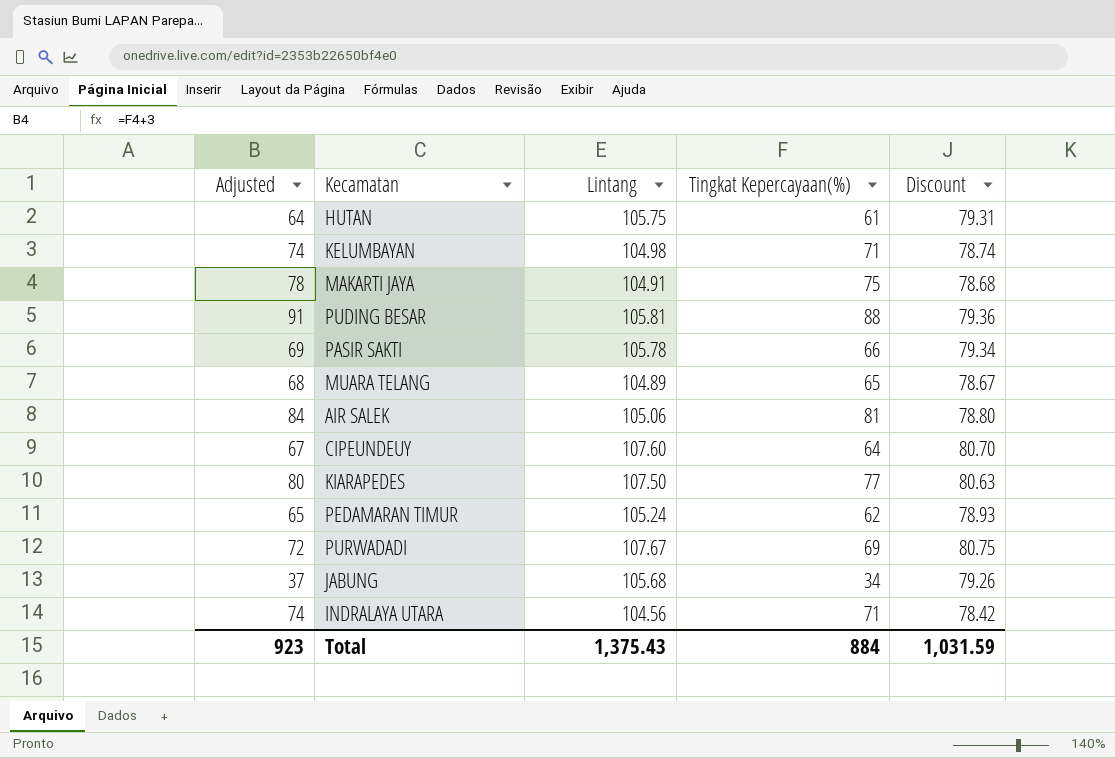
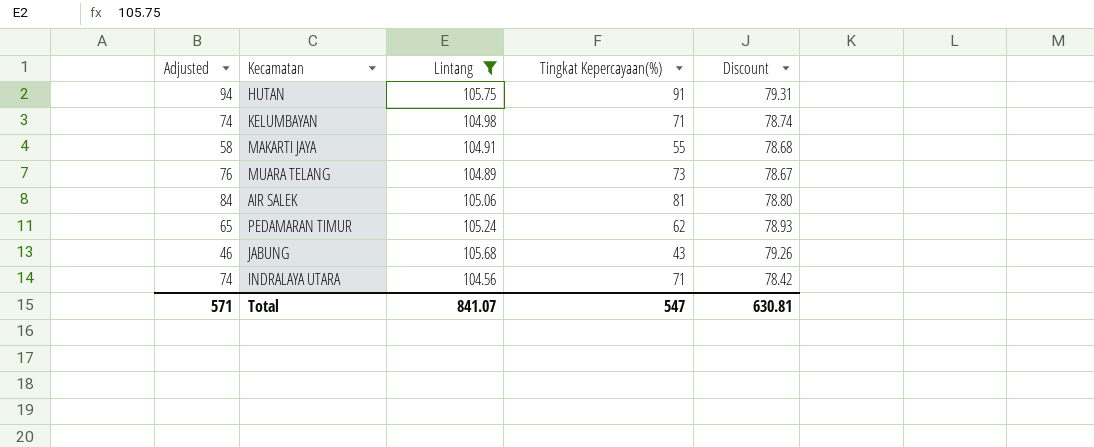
filter: none -> Lintang <= 105.75
HUTAN | Adjusted: 64 -> 94
HUTAN | Tingkat Kepercayaan(%): 61 -> 91
MAKARTI JAYA | Adjusted: 78 -> 58
MAKARTI JAYA | Tingkat Kepercayaan(%): 75 -> 55
MUARA TELANG | Adjusted: 68 -> 76
MUARA TELANG | Tingkat Kepercayaan(%): 65 -> 73
JABUNG | Adjusted: 37 -> 46
JABUNG | Tingkat Kepercayaan(%): 34 -> 43
Total | Adjusted: 923 -> 571
Total | Lintang: 1,375.43 -> 841.07
Total | Tingkat Kepercayaan(%): 884 -> 547
Total | Discount: 1,031.59 -> 630.81

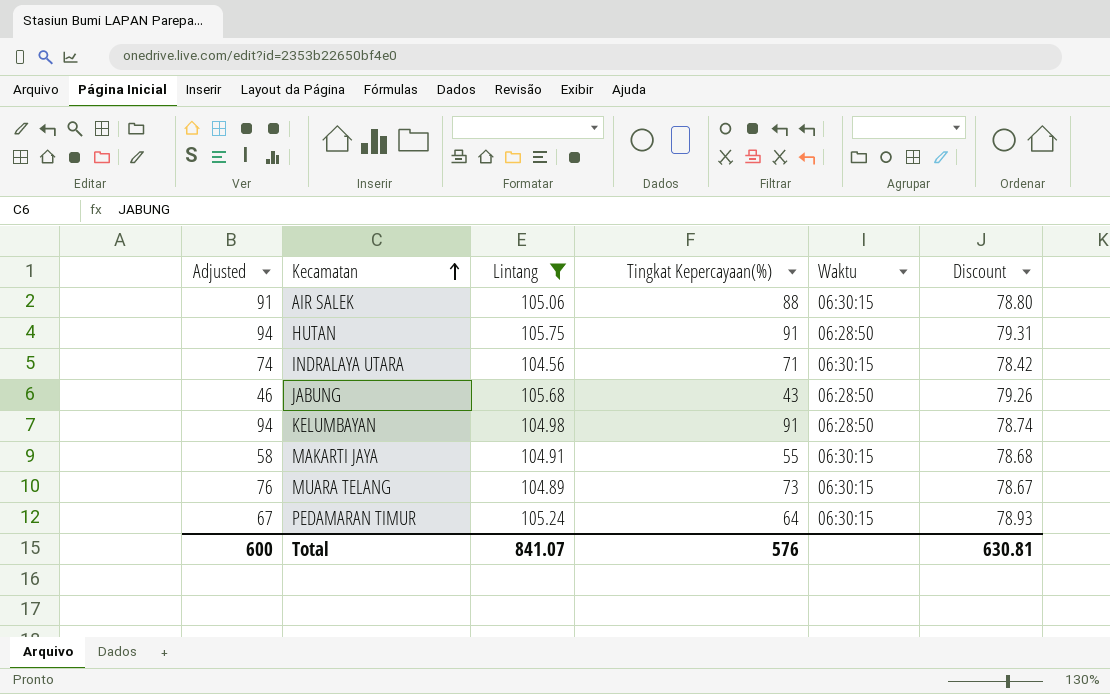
row order: none -> Kecamatan ascending
column Waktu | position: none -> 5
AIR SALEK | Adjusted: 84 -> 91
AIR SALEK | Tingkat Kepercayaan(%): 81 -> 88
KELUMBAYAN | Adjusted: 74 -> 94
KELUMBAYAN | Tingkat Kepercayaan(%): 71 -> 91
PEDAMARAN TIMUR | Adjusted: 65 -> 67
PEDAMARAN TIMUR | Tingkat Kepercayaan(%): 62 -> 64
Total | Adjusted: 571 -> 600
Total | Tingkat Kepercayaan(%): 547 -> 576

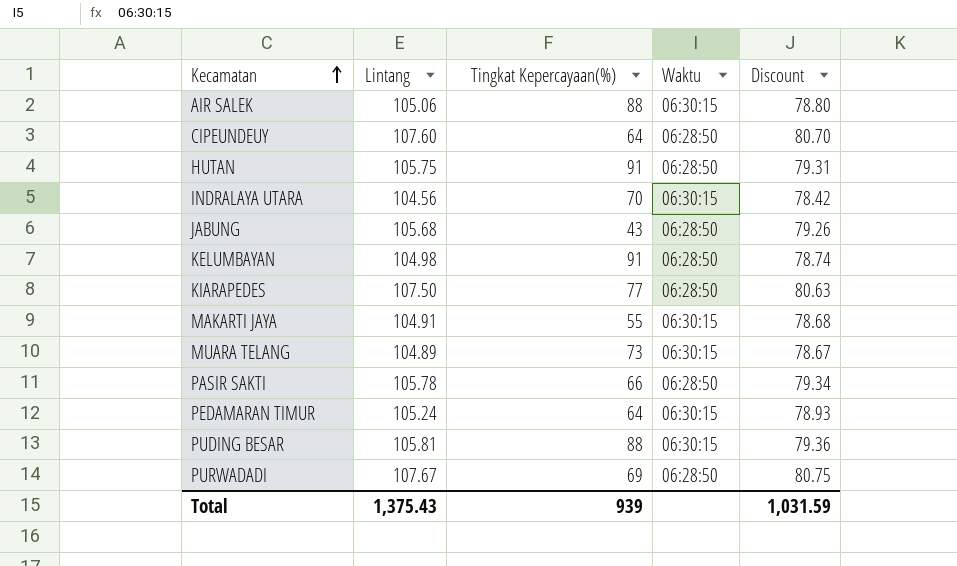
filter: Lintang <= 105.75 -> none
column Adjusted | formula: [Tingkat Kepercayaan(%)] + 3 -> none
INDRALAYA UTARA | Tingkat Kepercayaan(%): 71 -> 70
Total | Lintang: 841.07 -> 1,375.43
Total | Tingkat Kepercayaan(%): 576 -> 939
Total | Discount: 630.81 -> 1,031.59

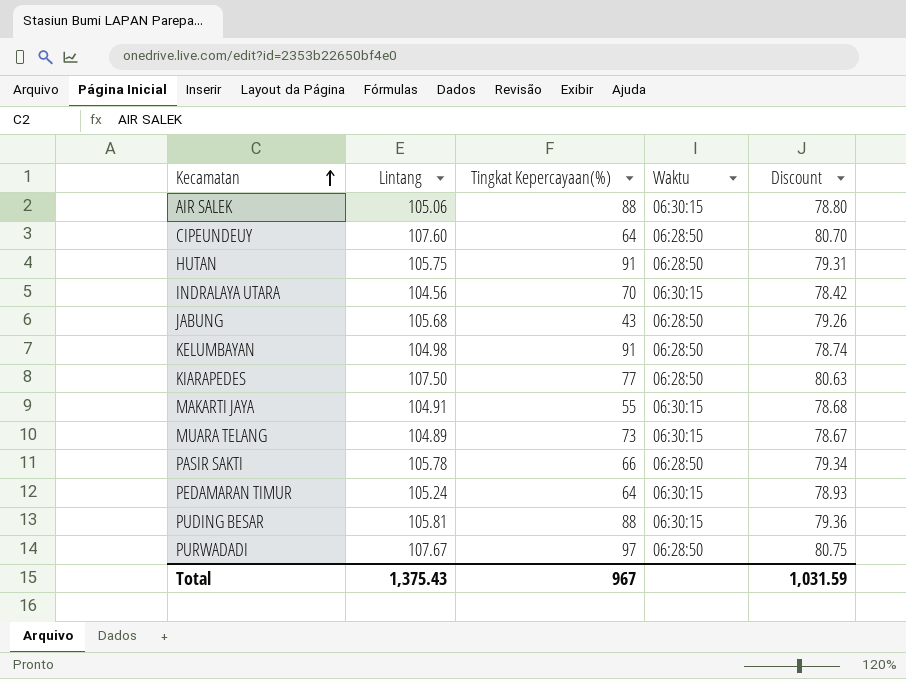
PURWADADI | Tingkat Kepercayaan(%): 69 -> 97
Total | Tingkat Kepercayaan(%): 939 -> 967

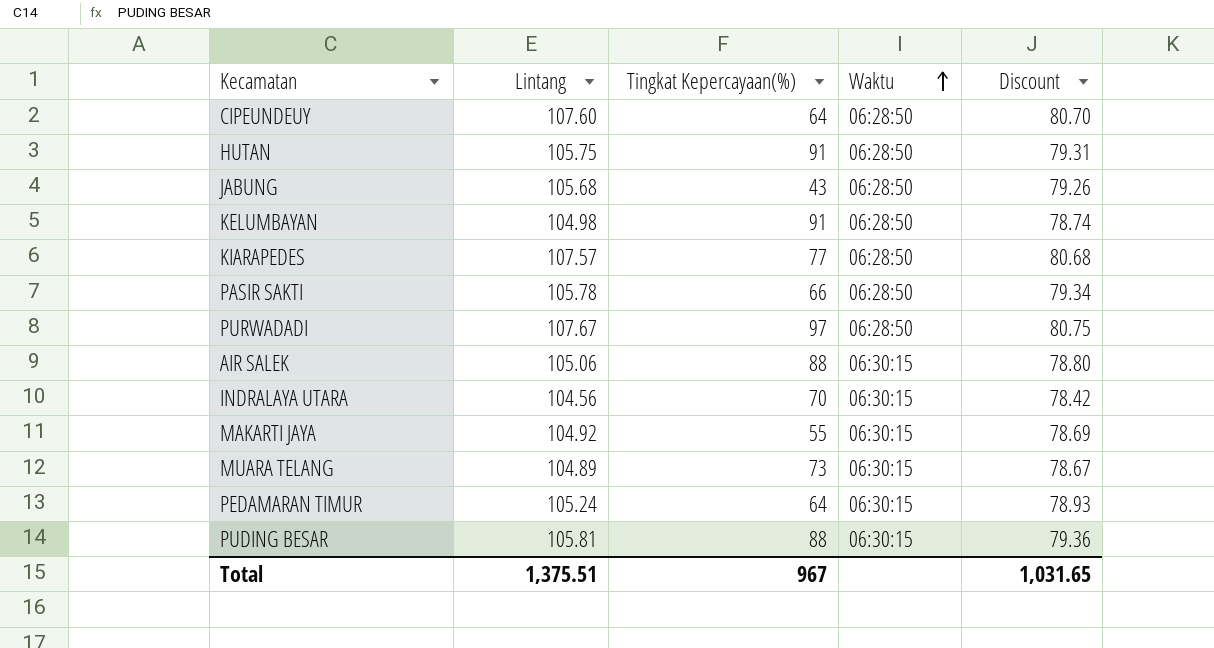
row order: Kecamatan ascending -> Waktu ascending
KIARAPEDES | Lintang: 107.50 -> 107.57
KIARAPEDES | Discount: 80.63 -> 80.68
MAKARTI JAYA | Lintang: 104.91 -> 104.92
MAKARTI JAYA | Discount: 78.68 -> 78.69
Total | Lintang: 1,375.43 -> 1,375.51
Total | Discount: 1,031.59 -> 1,031.65

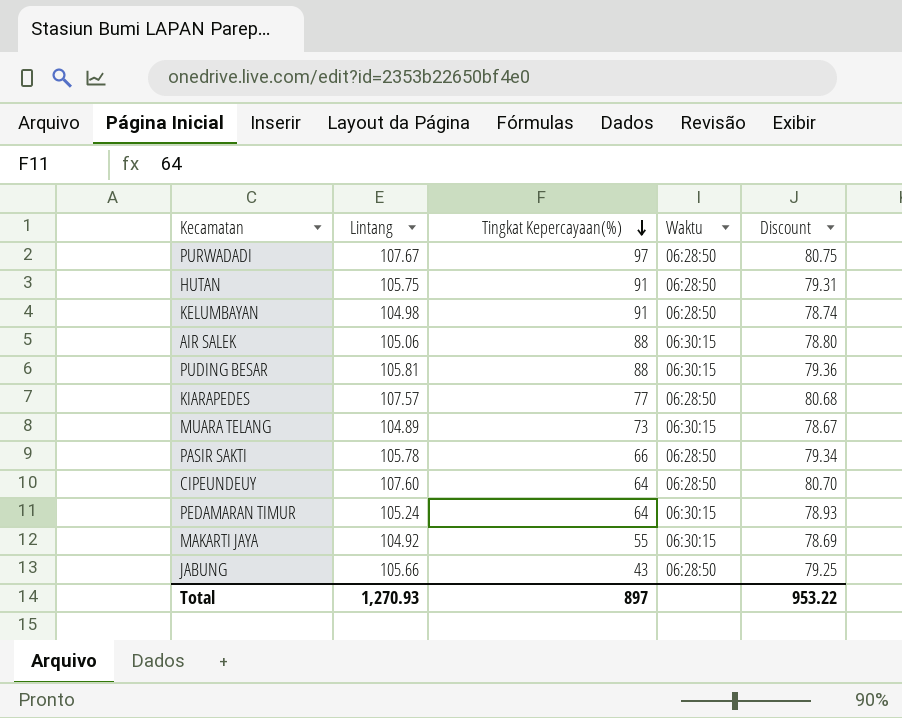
row order: Waktu ascending -> Tingkat Kepercayaan(%) descending
row INDRALAYA UTARA: 104.56 | 70 | 06:30:15 | 78.42 -> none
JABUNG | Lintang: 105.68 -> 105.66
JABUNG | Discount: 79.26 -> 79.25
Total | Lintang: 1,375.51 -> 1,270.93
Total | Tingkat Kepercayaan(%): 967 -> 897
Total | Discount: 1,031.65 -> 953.22

